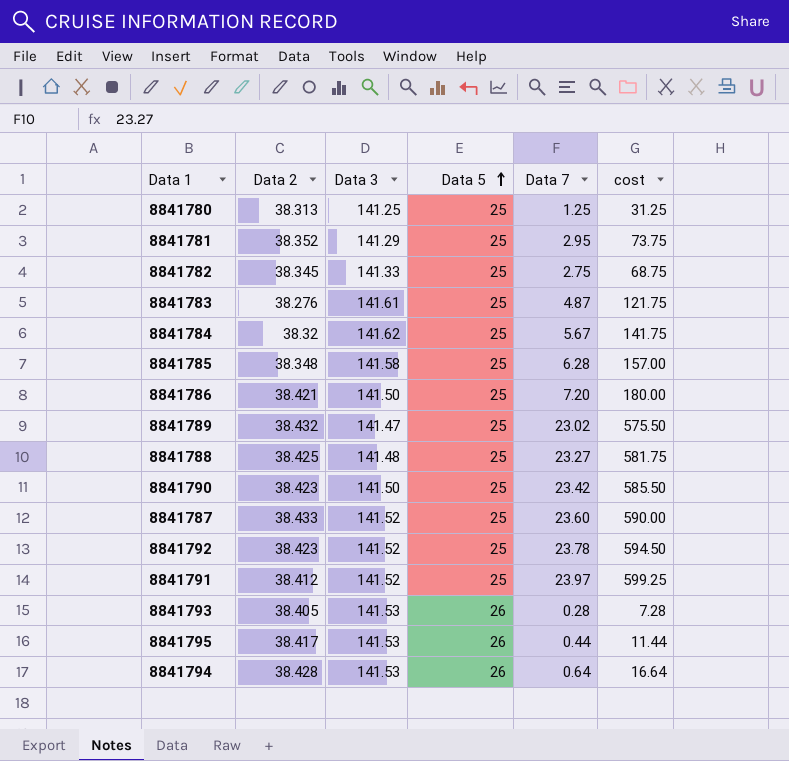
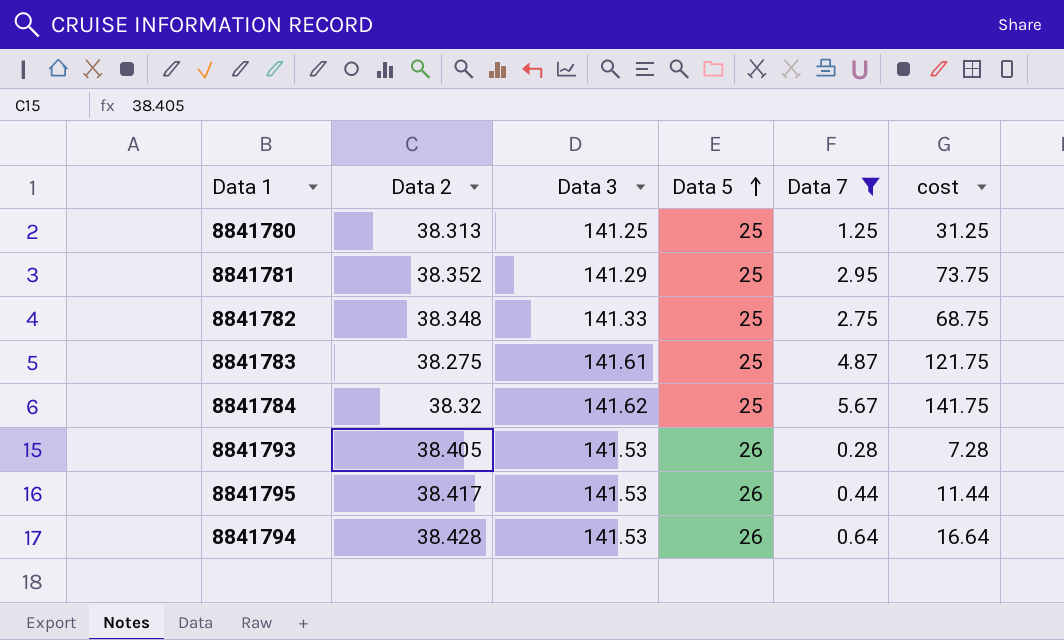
filter: none -> Data 7 <= 5.67
8841782 | Data 2: 38.345 -> 38.348
8841783 | Data 2: 38.276 -> 38.275

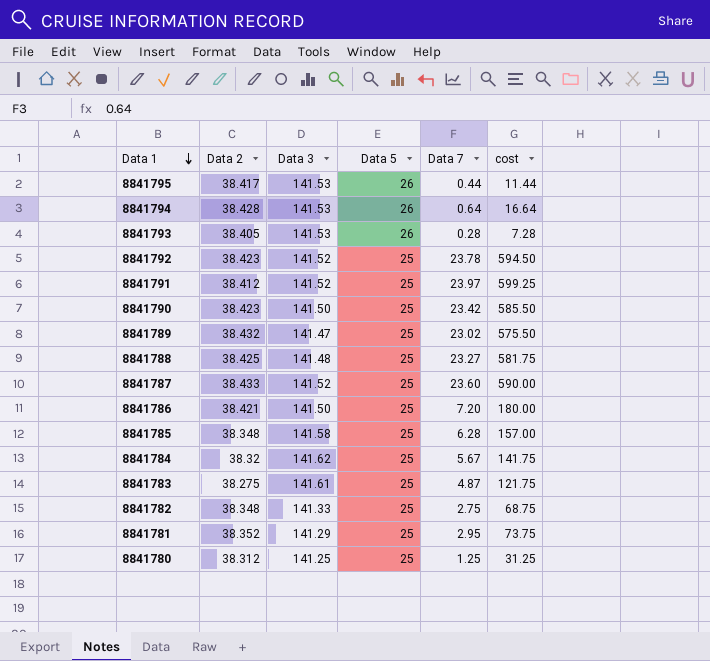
filter: Data 7 <= 5.67 -> none
row order: Data 5 ascending -> Data 1 descending
8841780 | Data 2: 38.313 -> 38.312

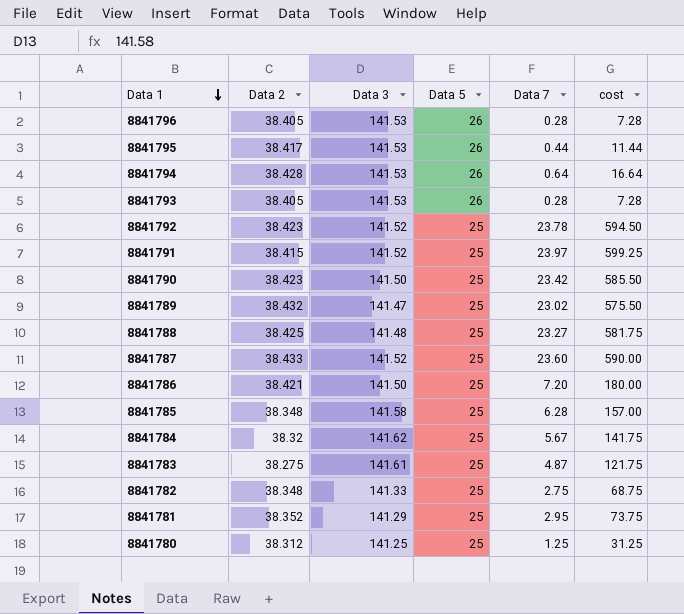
row 8841796: none -> 38.405 | 141.53 | 26 | 0.28 | 7.28
8841791 | Data 2: 38.412 -> 38.415

